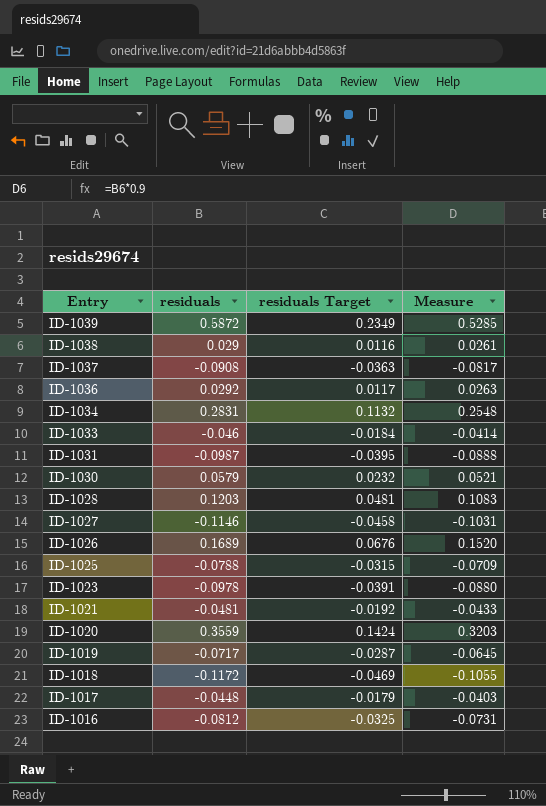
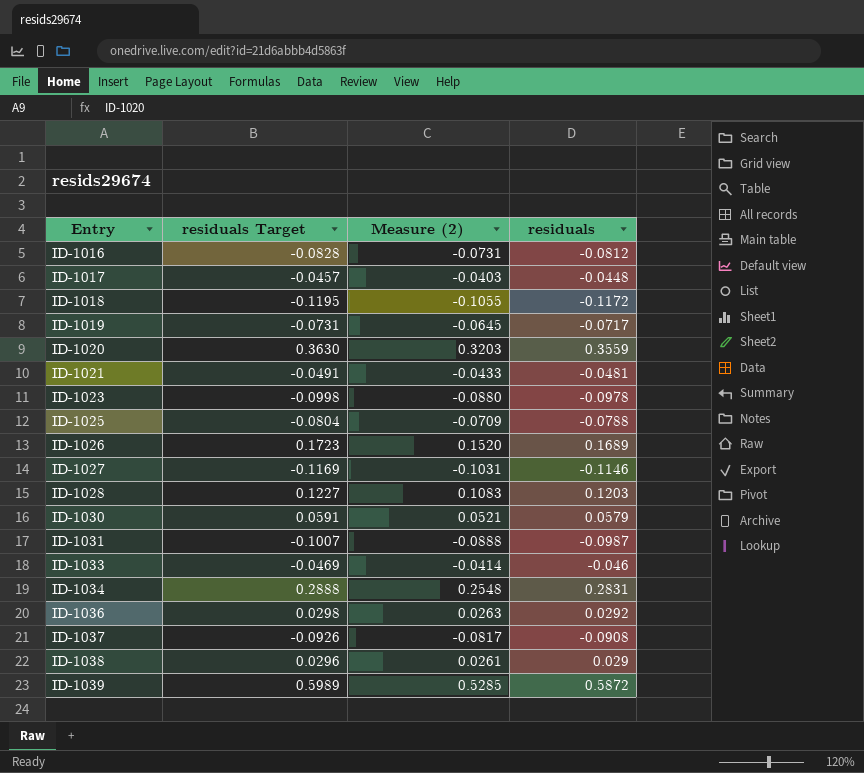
row order: Entry descending -> Entry ascending
column residuals Target | formula: [residuals] * 0.4 -> [residuals] * 1.02
column name: Measure -> Measure (2)
column residuals | position: 2 -> 4

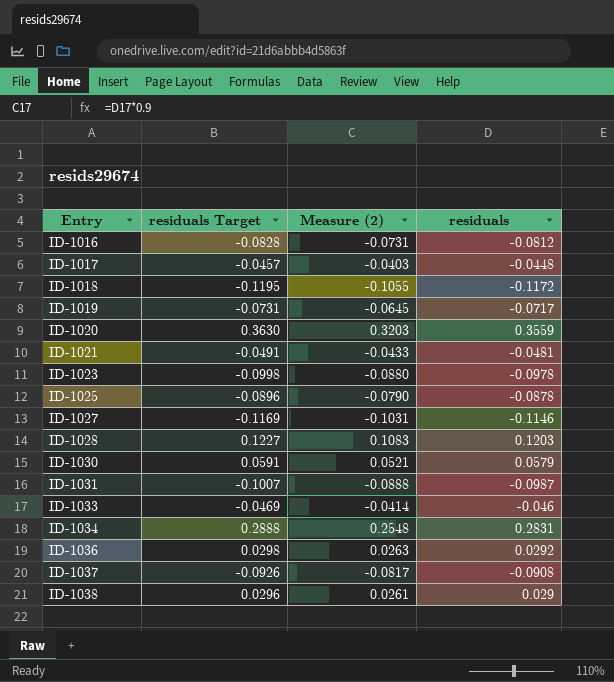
row ID-1026: 0.1723 | 0.1520 | 0.1689 -> none
row ID-1039: 0.5989 | 0.5285 | 0.5872 -> none
ID-1025 | residuals Target: -0.0804 -> -0.0896
ID-1025 | Measure (2): -0.0709 -> -0.0790
ID-1025 | residuals: -0.0788 -> -0.0878

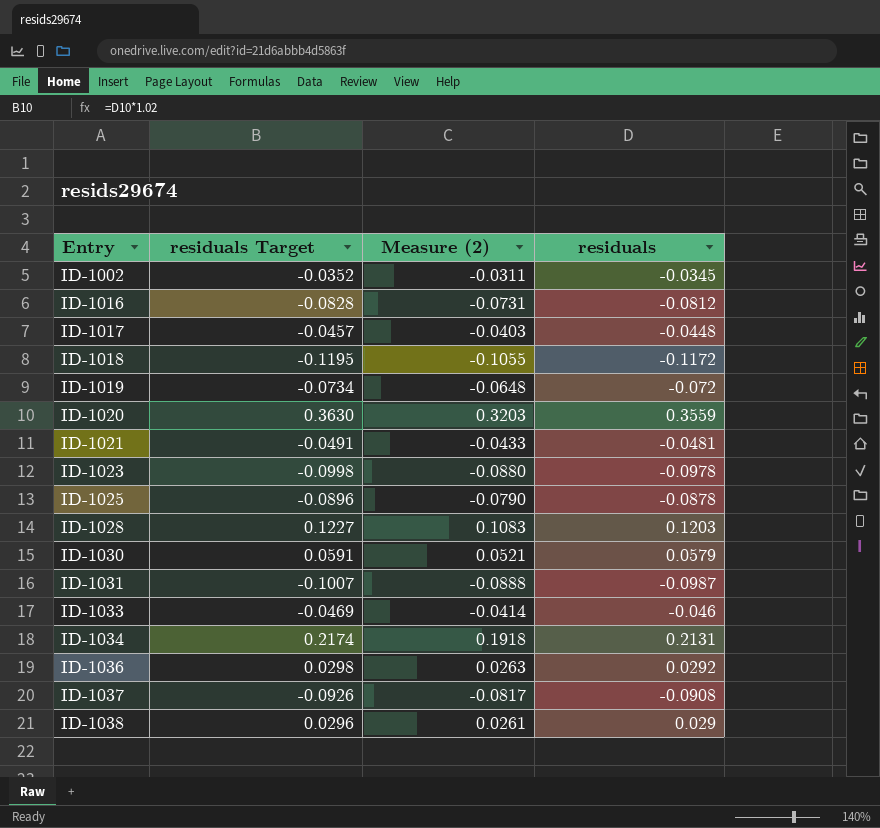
row ID-1027: -0.1169 | -0.1031 | -0.1146 -> none
row ID-1002: none -> -0.0352 | -0.0311 | -0.0345
ID-1019 | residuals Target: -0.0731 -> -0.0734
ID-1019 | Measure (2): -0.0645 -> -0.0648
ID-1019 | residuals: -0.0717 -> -0.072
ID-1034 | residuals Target: 0.2888 -> 0.2174
ID-1034 | Measure (2): 0.2548 -> 0.1918
ID-1034 | residuals: 0.2831 -> 0.2131

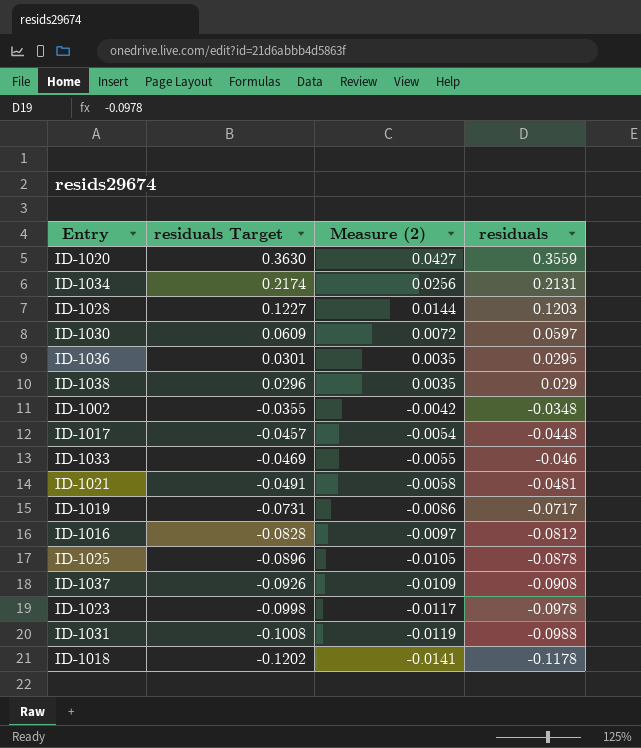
row order: Entry ascending -> residuals Target descending
column Measure (2) | formula: [residuals] * 0.9 -> [residuals] * 0.12
ID-1030 | residuals Target: 0.0591 -> 0.0609
ID-1030 | residuals: 0.0579 -> 0.0597
ID-1036 | residuals Target: 0.0298 -> 0.0301
ID-1036 | residuals: 0.0292 -> 0.0295
ID-1002 | residuals Target: -0.0352 -> -0.0355
ID-1002 | residuals: -0.0345 -> -0.0348
ID-1019 | residuals Target: -0.0734 -> -0.0731
ID-1019 | residuals: -0.072 -> -0.0717
ID-1031 | residuals Target: -0.1007 -> -0.1008
ID-1031 | residuals: -0.0987 -> -0.0988
ID-1018 | residuals Target: -0.1195 -> -0.1202
ID-1018 | residuals: -0.1172 -> -0.1178

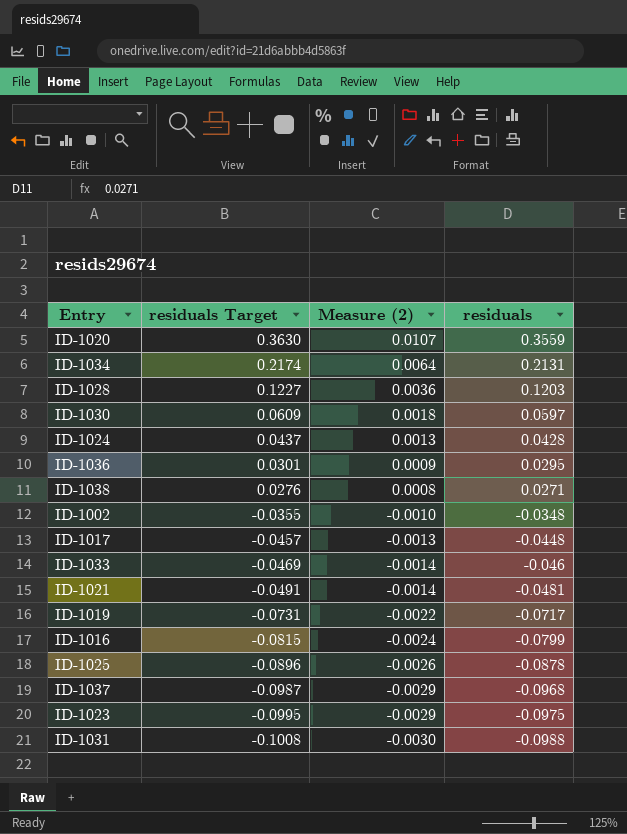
column Measure (2) | formula: [residuals] * 0.12 -> [residuals] * 0.03
row ID-1018: -0.1202 | -0.0141 | -0.1178 -> none
row ID-1024: none -> 0.0437 | 0.0013 | 0.0428
ID-1038 | residuals Target: 0.0296 -> 0.0276
ID-1038 | residuals: 0.029 -> 0.0271
ID-1016 | residuals Target: -0.0828 -> -0.0815
ID-1016 | residuals: -0.0812 -> -0.0799
ID-1037 | residuals Target: -0.0926 -> -0.0987
ID-1037 | residuals: -0.0908 -> -0.0968
ID-1023 | residuals Target: -0.0998 -> -0.0995
ID-1023 | residuals: -0.0978 -> -0.0975

